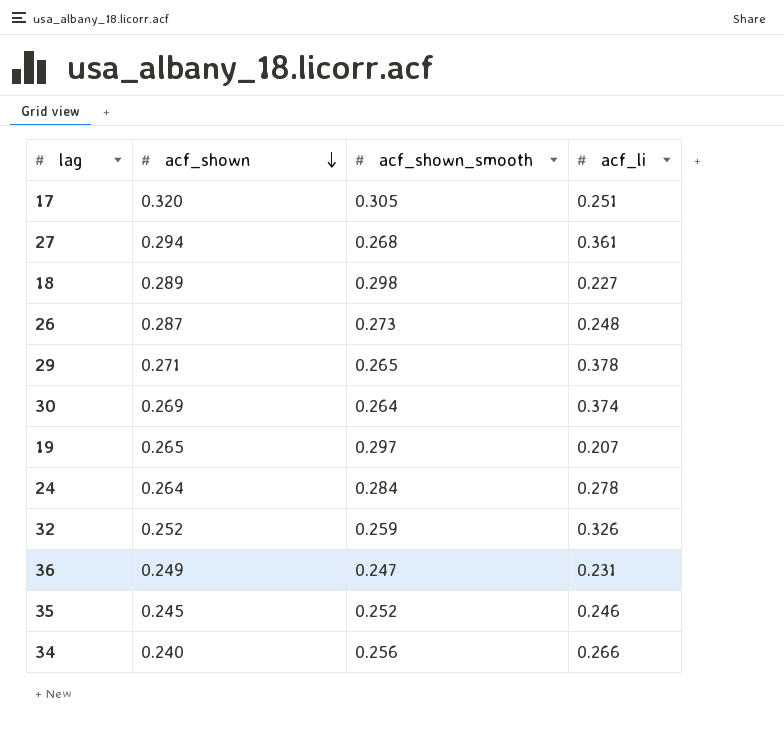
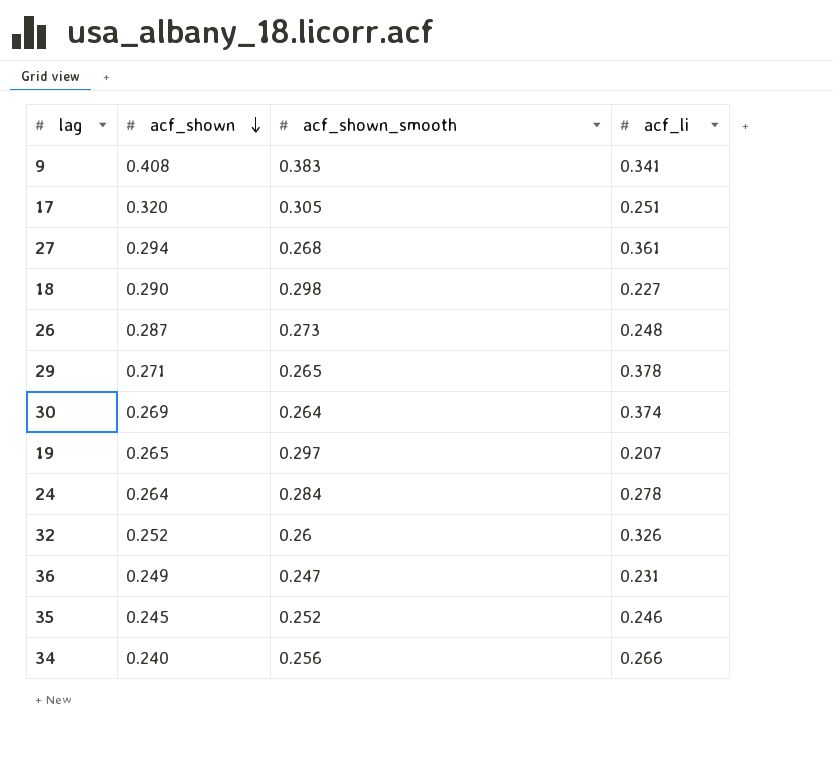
row 9: none -> 0.408 | 0.383 | 0.341
18 | acf_shown: 0.289 -> 0.290
32 | acf_shown_smooth: 0.259 -> 0.26

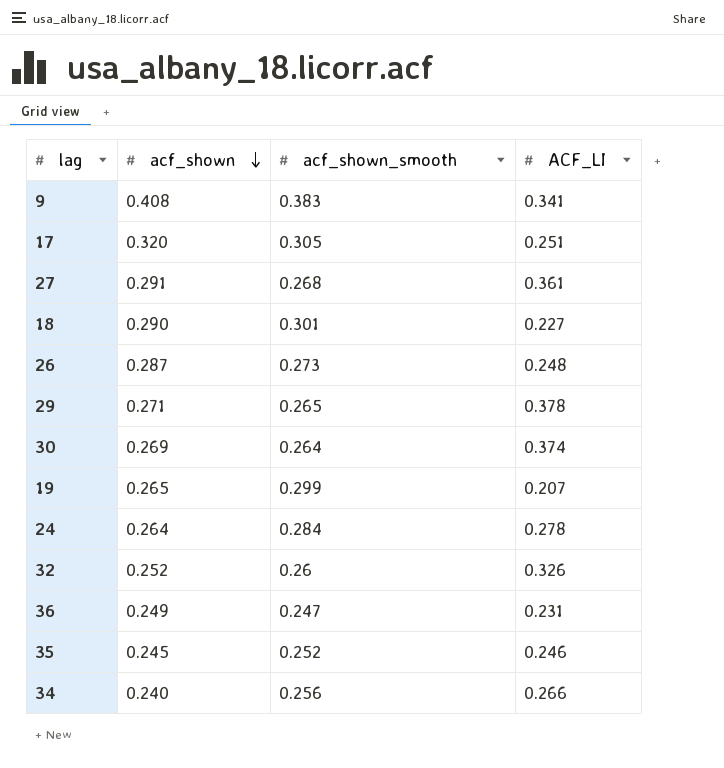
column name: acf_li -> ACF_LI
27 | acf_shown: 0.294 -> 0.291
18 | acf_shown_smooth: 0.298 -> 0.301
19 | acf_shown_smooth: 0.297 -> 0.299

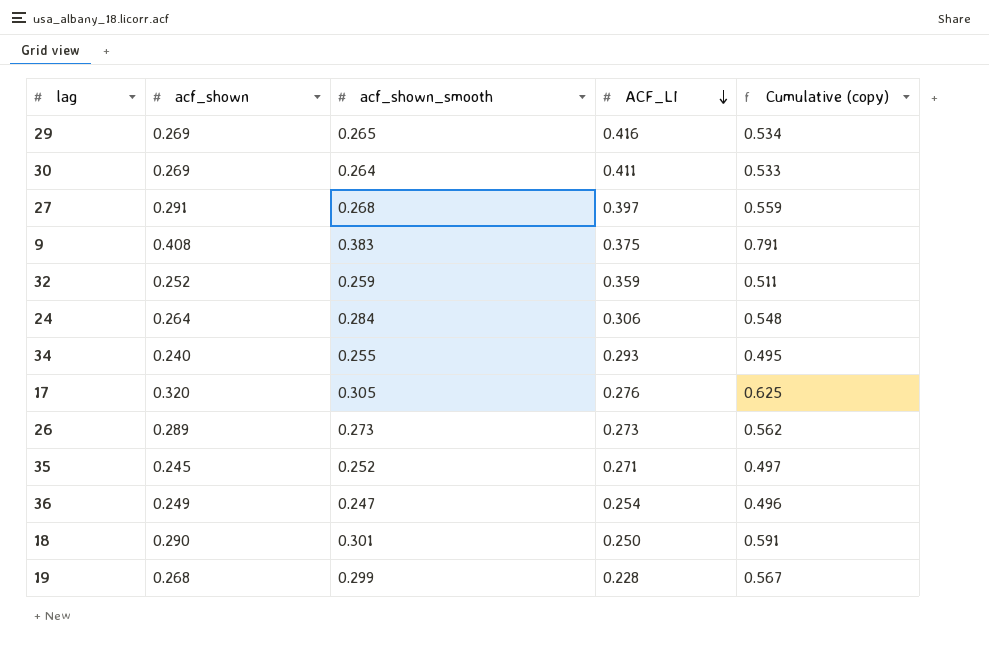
row order: acf_shown descending -> ACF_LI descending
column Cumulative (copy) | formula: none -> [acf_shown] + [acf_shown_smooth]
29 | acf_shown: 0.271 -> 0.269
29 | ACF_LI: 0.378 -> 0.416
30 | ACF_LI: 0.374 -> 0.411
27 | ACF_LI: 0.361 -> 0.397
9 | ACF_LI: 0.341 -> 0.375
32 | acf_shown_smooth: 0.26 -> 0.259
32 | ACF_LI: 0.326 -> 0.359
24 | ACF_LI: 0.278 -> 0.306
34 | acf_shown_smooth: 0.256 -> 0.255
34 | ACF_LI: 0.266 -> 0.293
17 | ACF_LI: 0.251 -> 0.276
26 | acf_shown: 0.287 -> 0.289
26 | ACF_LI: 0.248 -> 0.273
35 | ACF_LI: 0.246 -> 0.271
36 | ACF_LI: 0.231 -> 0.254
18 | ACF_LI: 0.227 -> 0.250
19 | acf_shown: 0.265 -> 0.268
19 | ACF_LI: 0.207 -> 0.228

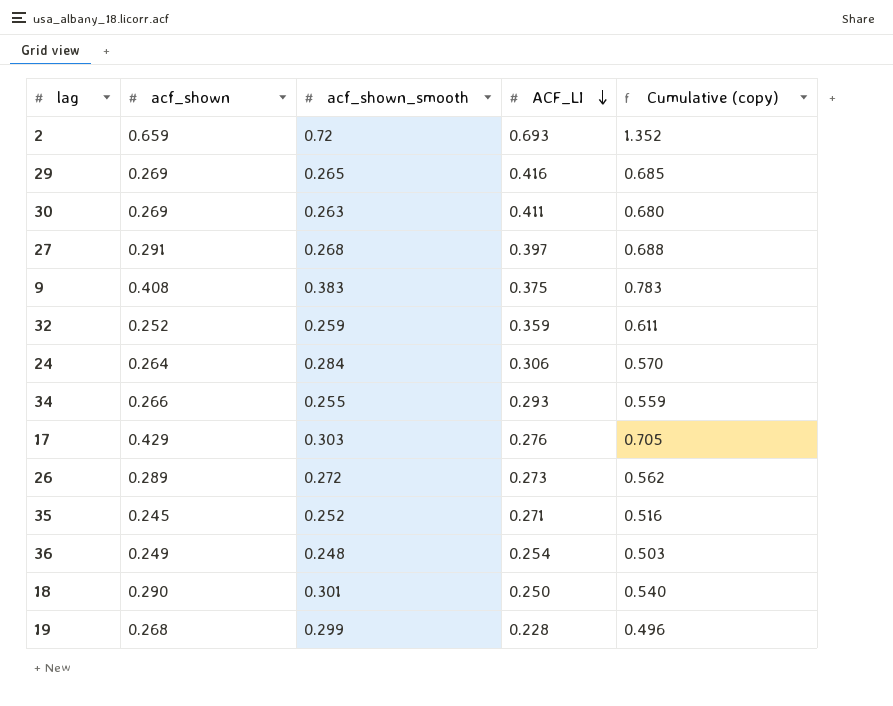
column Cumulative (copy) | formula: [acf_shown] + [acf_shown_smooth] -> [acf_shown] + [ACF_LI]
row 2: none -> 0.659 | 0.72 | 0.693 | 1.352
30 | acf_shown_smooth: 0.264 -> 0.263
34 | acf_shown: 0.240 -> 0.266
17 | acf_shown: 0.320 -> 0.429
17 | acf_shown_smooth: 0.305 -> 0.303
26 | acf_shown_smooth: 0.273 -> 0.272
36 | acf_shown_smooth: 0.247 -> 0.248

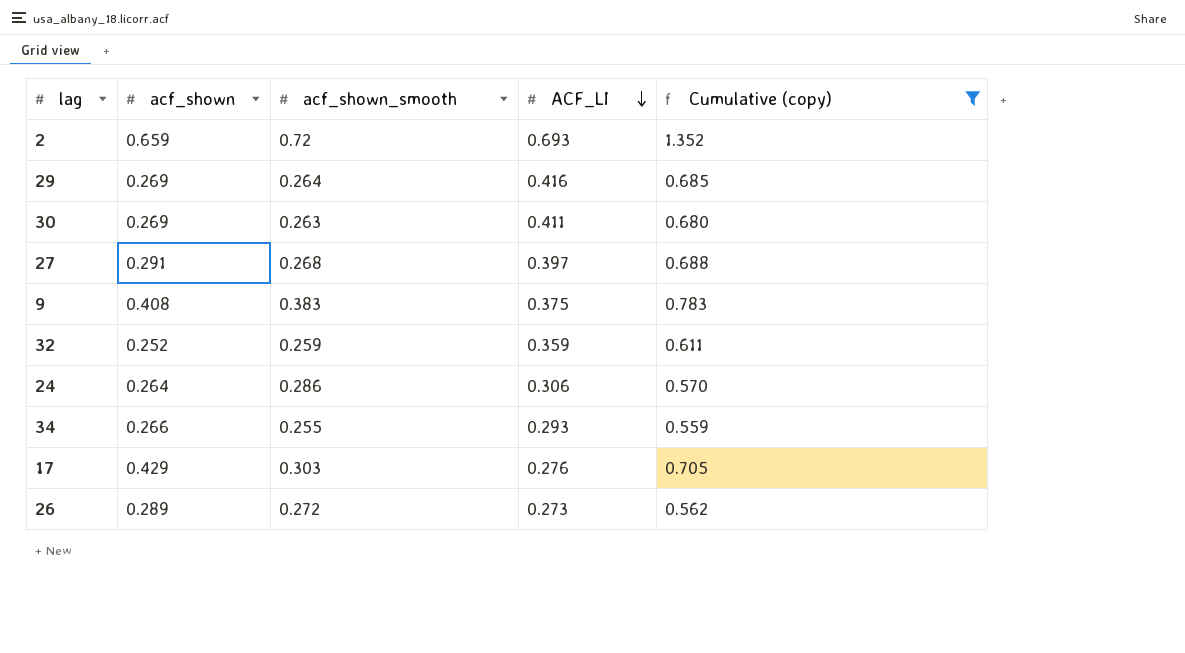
filter: none -> Cumulative (copy) >= 0.559
29 | acf_shown_smooth: 0.265 -> 0.264
24 | acf_shown_smooth: 0.284 -> 0.286

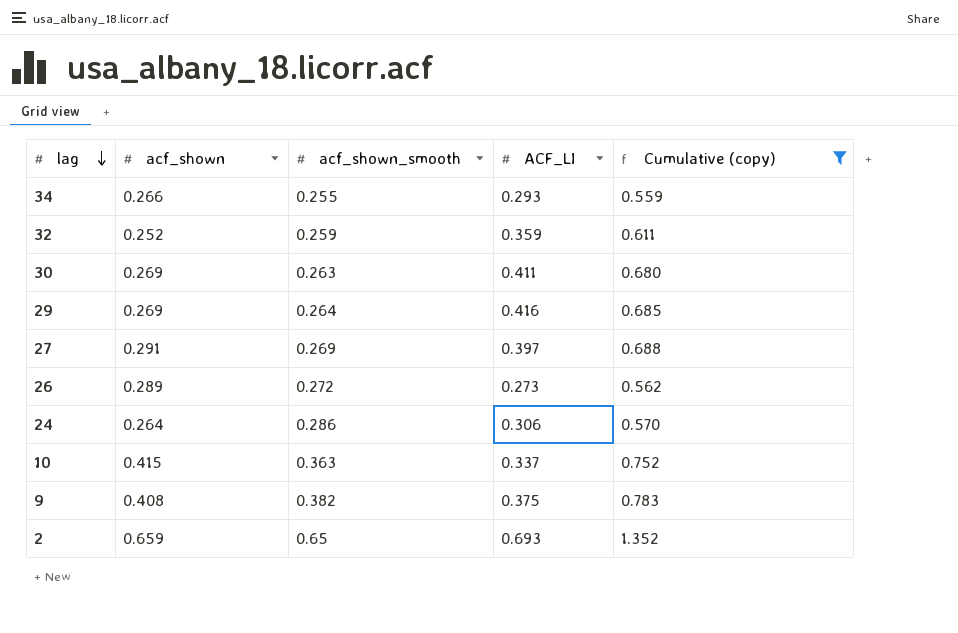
row order: ACF_LI descending -> lag descending
row 17: 0.429 | 0.303 | 0.276 | 0.705 -> none
27 | acf_shown_smooth: 0.268 -> 0.269
row 10: none -> 0.415 | 0.363 | 0.337 | 0.752
9 | acf_shown_smooth: 0.383 -> 0.382
2 | acf_shown_smooth: 0.72 -> 0.65

